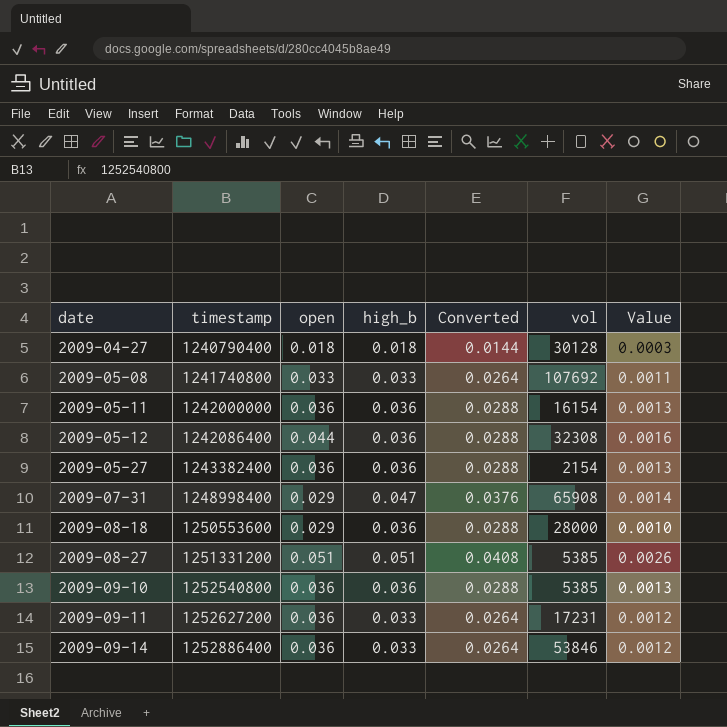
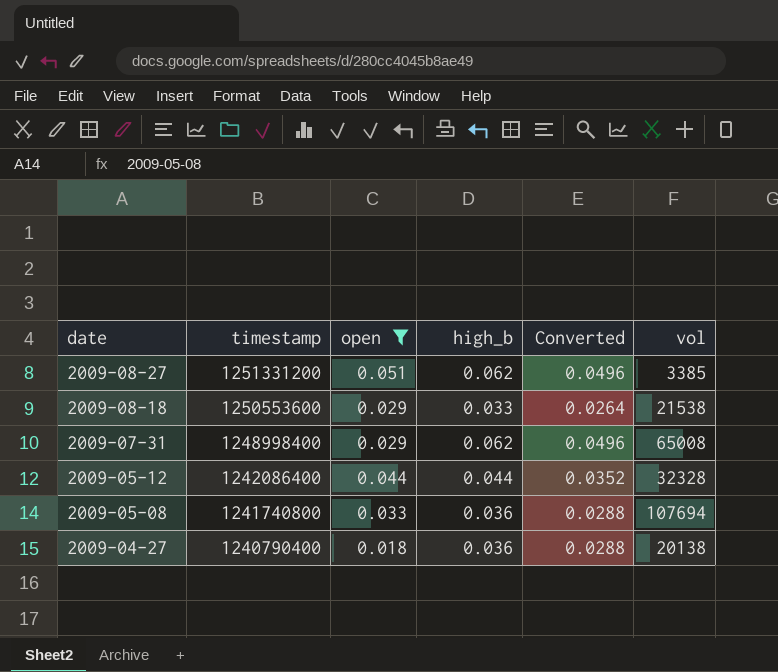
filter: none -> open != 0.036
row order: date ascending -> date descending
column Value | formula: [open] * [high_b] -> none
2009-08-27 | high_b: 0.051 -> 0.062
2009-08-27 | Converted: 0.0408 -> 0.0496
2009-08-27 | vol: 5385 -> 3385
2009-08-18 | high_b: 0.036 -> 0.033
2009-08-18 | Converted: 0.0288 -> 0.0264
2009-08-18 | vol: 28000 -> 21538
2009-07-31 | high_b: 0.047 -> 0.062
2009-07-31 | Converted: 0.0376 -> 0.0496
2009-07-31 | vol: 65908 -> 65008
2009-05-12 | high_b: 0.036 -> 0.044
2009-05-12 | Converted: 0.0288 -> 0.0352
2009-05-12 | vol: 32308 -> 32328
2009-05-08 | high_b: 0.033 -> 0.036
2009-05-08 | Converted: 0.0264 -> 0.0288
2009-05-08 | vol: 107692 -> 107694
2009-04-27 | high_b: 0.018 -> 0.036
2009-04-27 | Converted: 0.0144 -> 0.0288
2009-04-27 | vol: 30128 -> 20138

